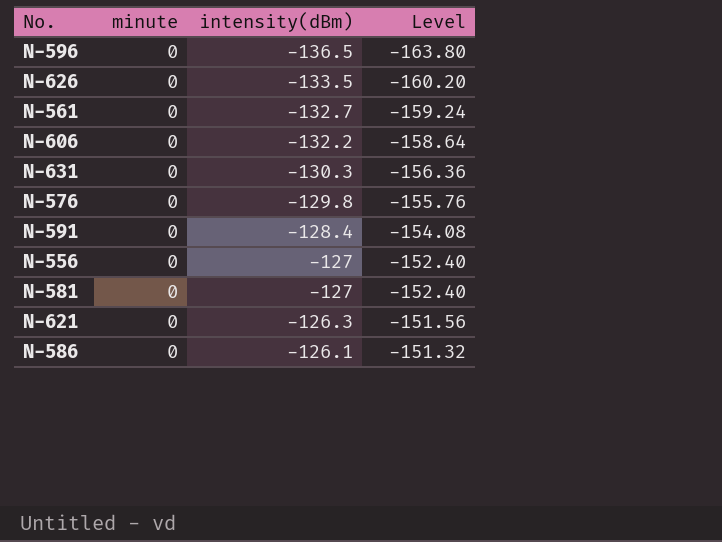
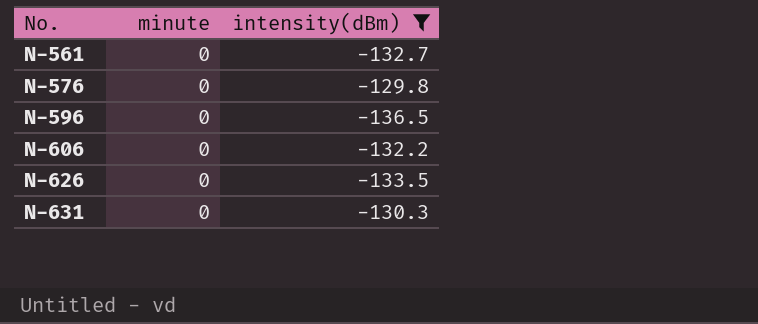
filter: none -> intensity(dBm) <= -129.8
row order: intensity(dBm) ascending -> No. ascending
column Level | formula: [intensity(dBm)] * 1.2 -> none

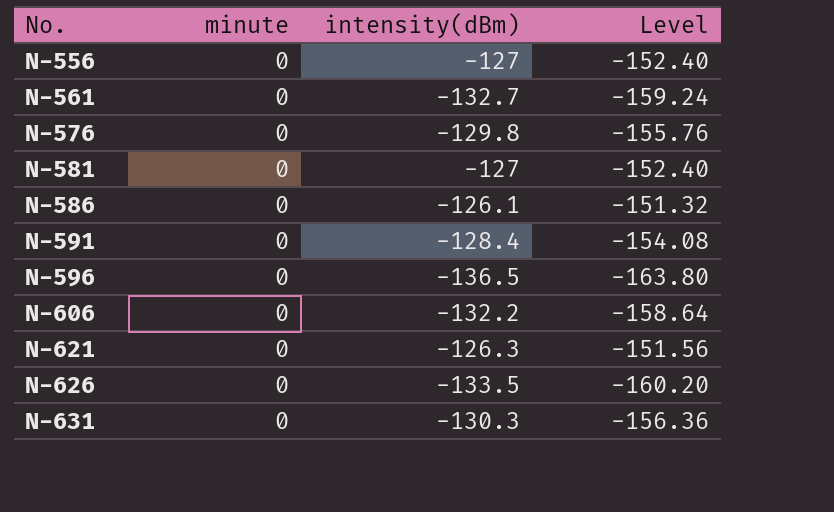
filter: intensity(dBm) <= -129.8 -> none
column Level | formula: none -> [intensity(dBm)] * 1.2

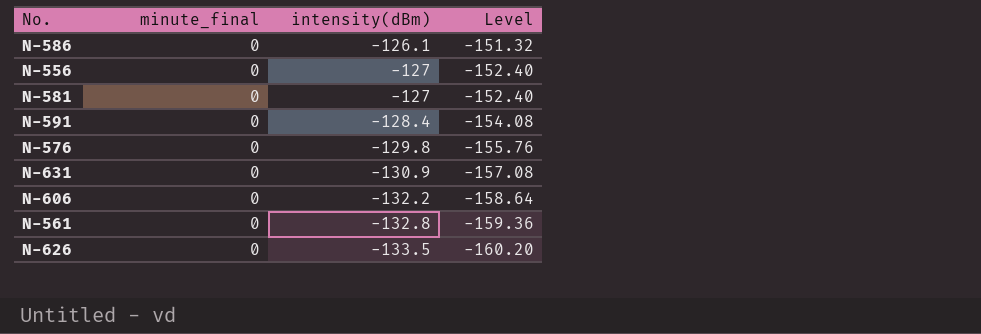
row order: No. ascending -> intensity(dBm) descending
column name: minute -> minute_final
row N-596: 0 | -136.5 | -163.80 -> none
row N-621: 0 | -126.3 | -151.56 -> none
N-631 | intensity(dBm): -130.3 -> -130.9
N-631 | Level: -156.36 -> -157.08
N-561 | intensity(dBm): -132.7 -> -132.8
N-561 | Level: -159.24 -> -159.36

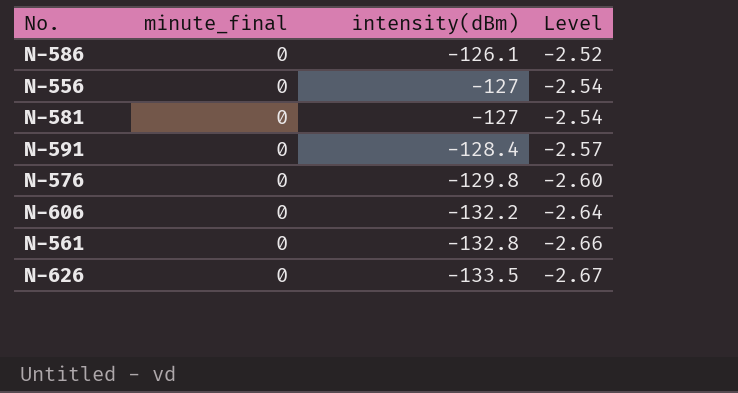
column Level | formula: [intensity(dBm)] * 1.2 -> [intensity(dBm)] * 0.02
row N-631: 0 | -130.9 | -157.08 -> none

